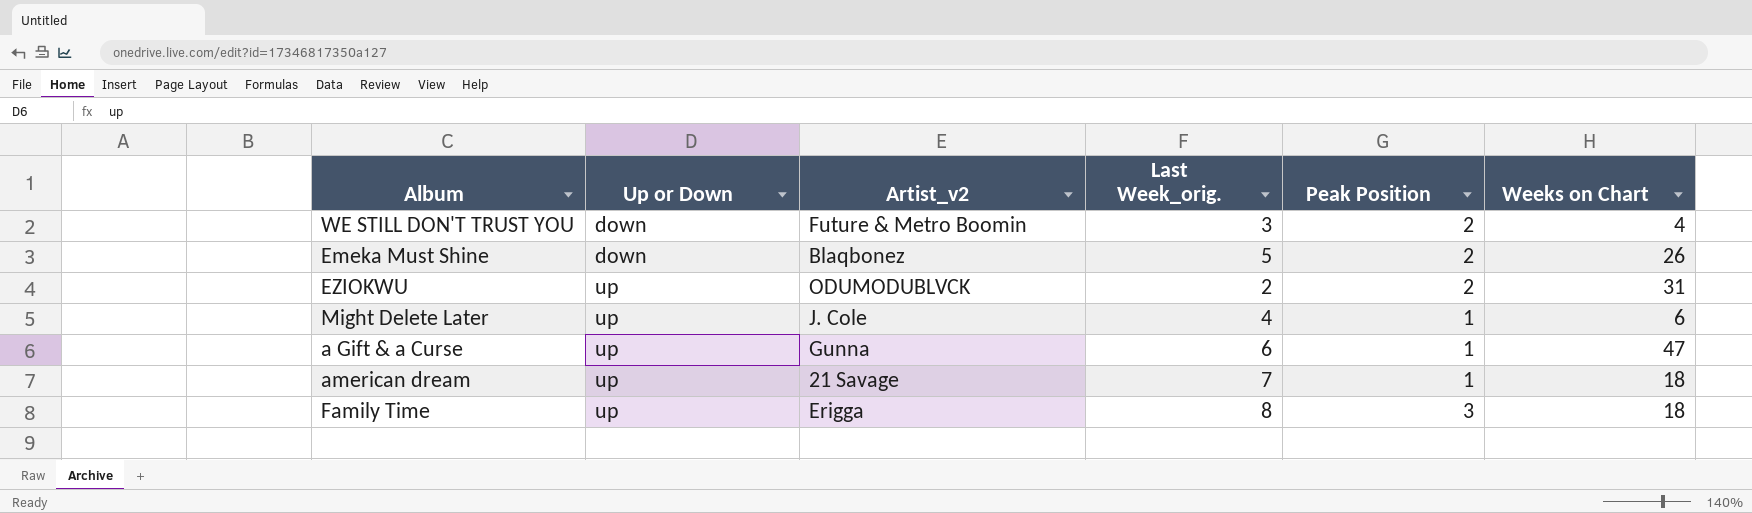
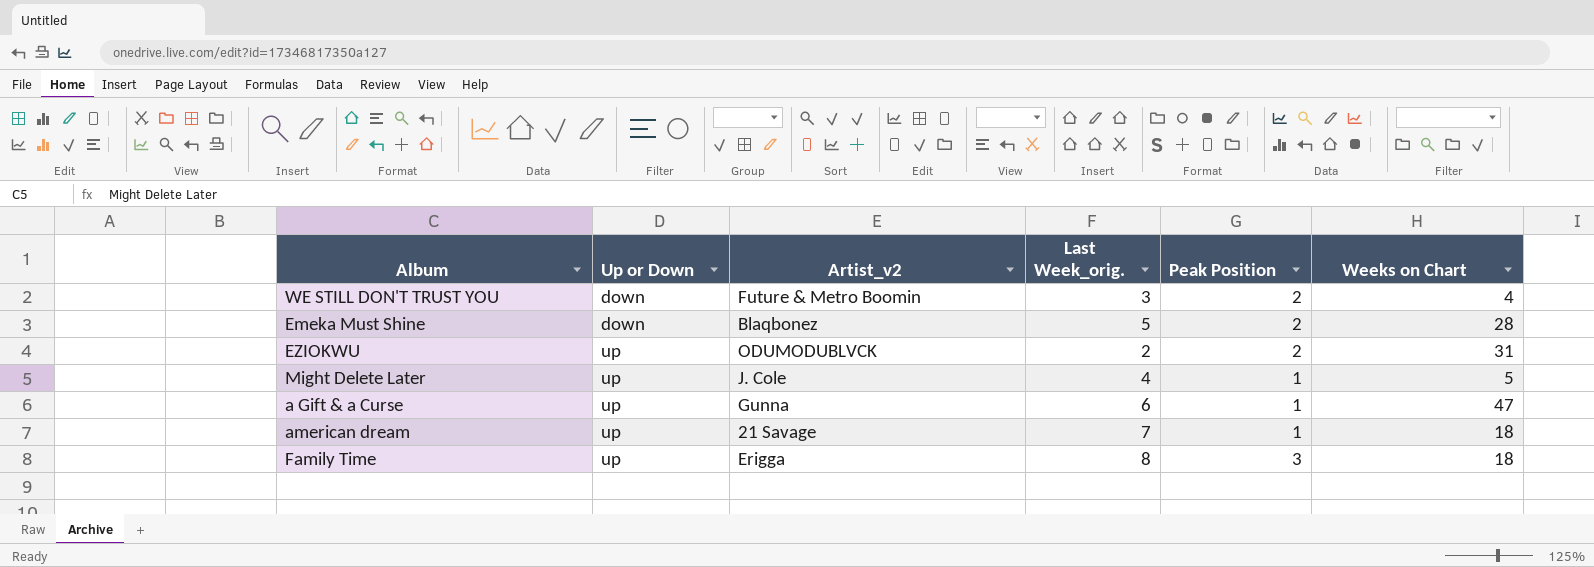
Emeka Must Shine | Weeks on Chart: 26 -> 28
Might Delete Later | Weeks on Chart: 6 -> 5

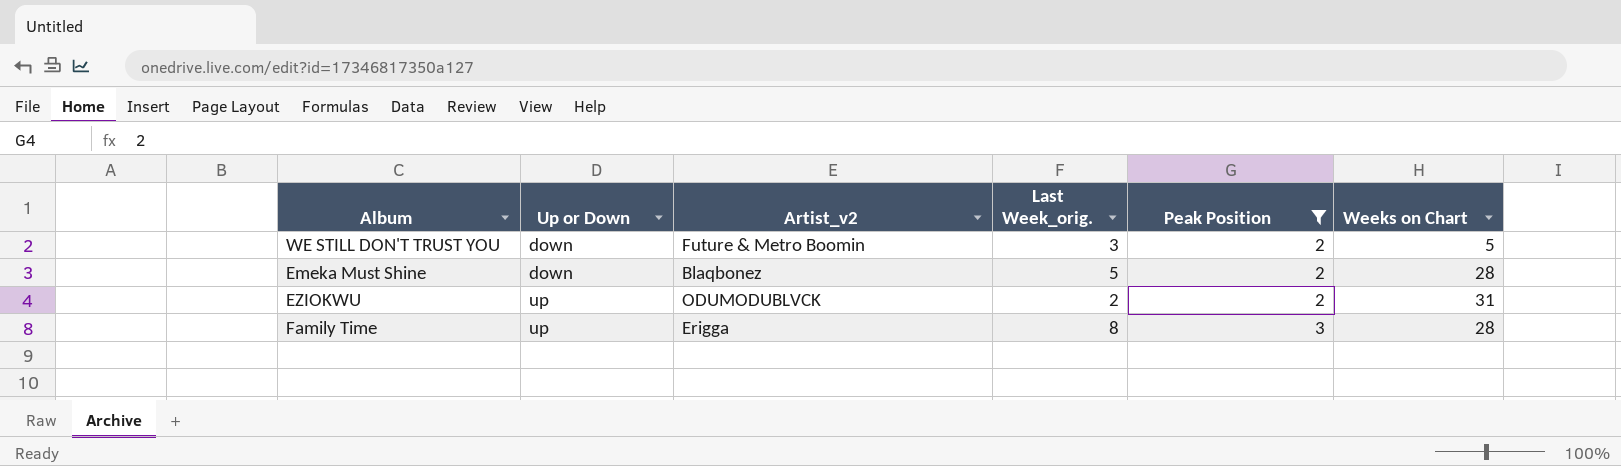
filter: none -> Peak Position != 1
WE STILL DON'T TRUST YOU | Weeks on Chart: 4 -> 5
Family Time | Weeks on Chart: 18 -> 28

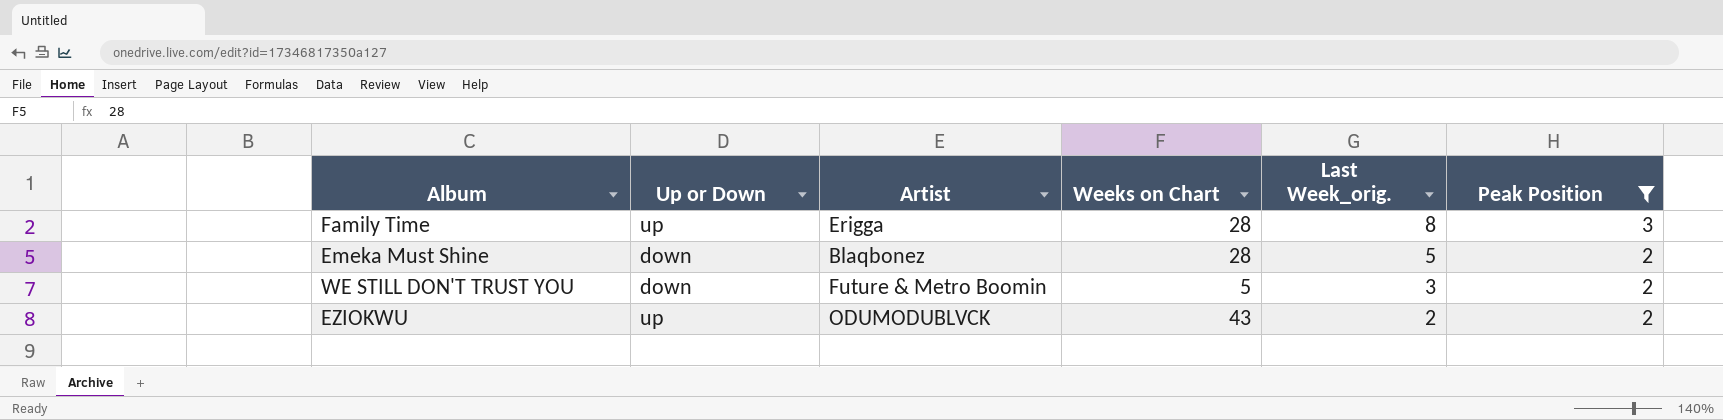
row order: Up or Down ascending -> Last Week_orig. descending
column name: Artist_v2 -> Artist
column Weeks on Chart | position: 6 -> 4
EZIOKWU | Weeks on Chart: 31 -> 43

